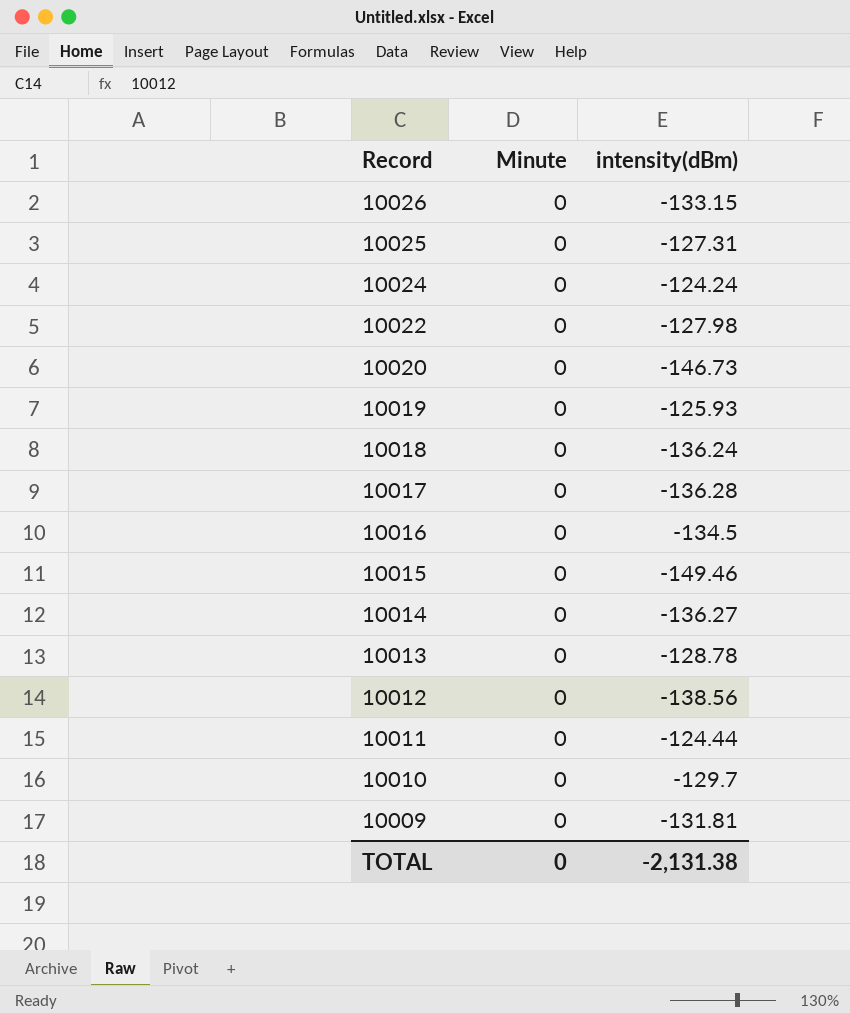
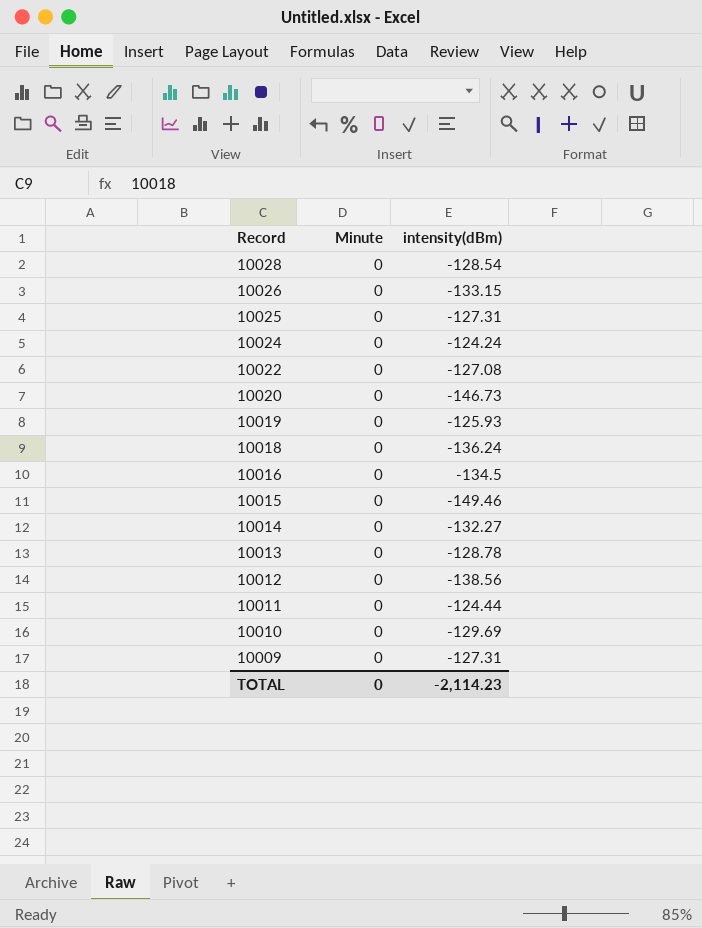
row 10017: 0 | -136.28 -> none
row 10028: none -> 0 | -128.54
10022 | intensity(dBm): -127.98 -> -127.08
10014 | intensity(dBm): -136.27 -> -132.27
10010 | intensity(dBm): -129.7 -> -129.69
10009 | intensity(dBm): -131.81 -> -127.31
TOTAL | intensity(dBm): -2,131.38 -> -2,114.23

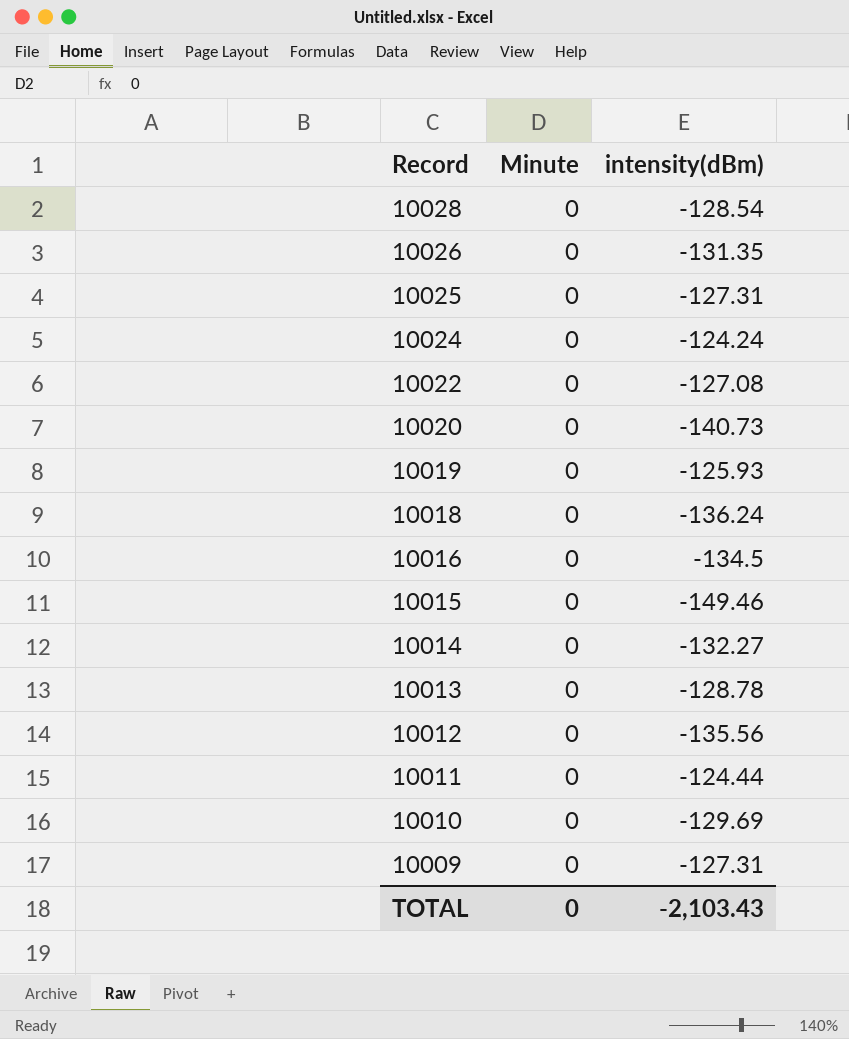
10026 | intensity(dBm): -133.15 -> -131.35
10020 | intensity(dBm): -146.73 -> -140.73
10012 | intensity(dBm): -138.56 -> -135.56
TOTAL | intensity(dBm): -2,114.23 -> -2,103.43

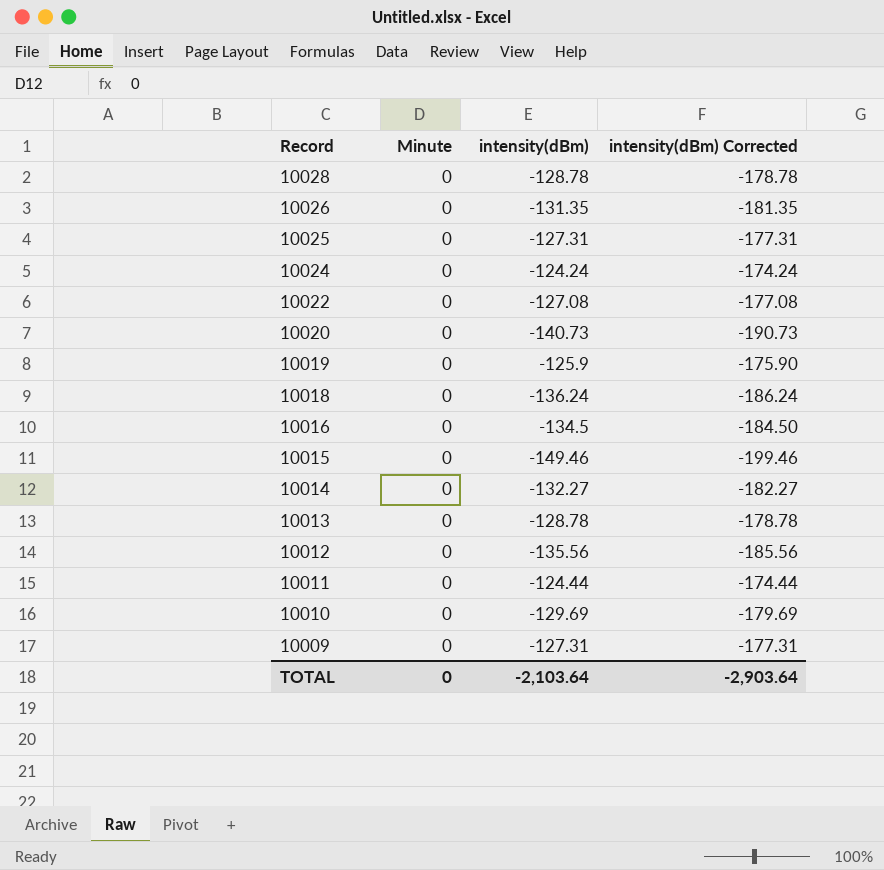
column intensity(dBm) Corrected | formula: none -> [intensity(dBm)] - 50
10028 | intensity(dBm): -128.54 -> -128.78
10019 | intensity(dBm): -125.93 -> -125.9
TOTAL | intensity(dBm): -2,103.43 -> -2,103.64

